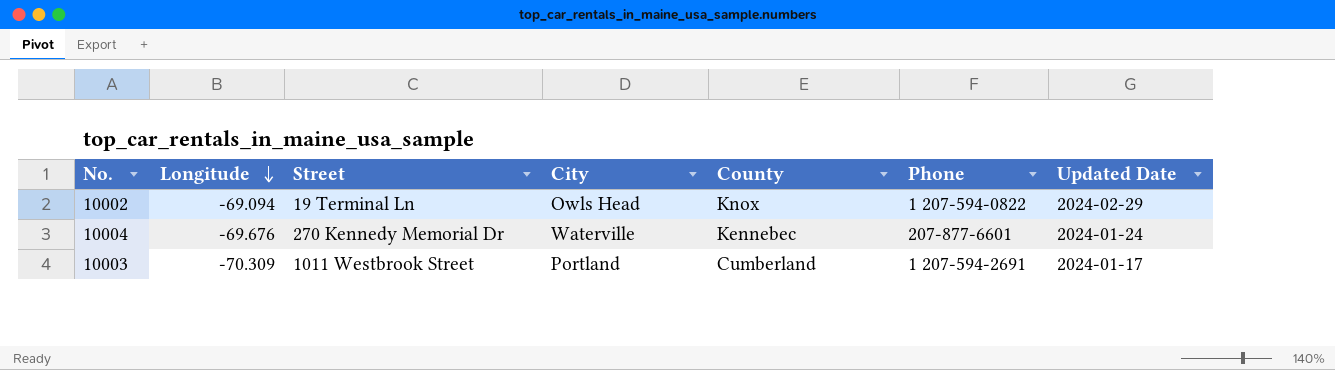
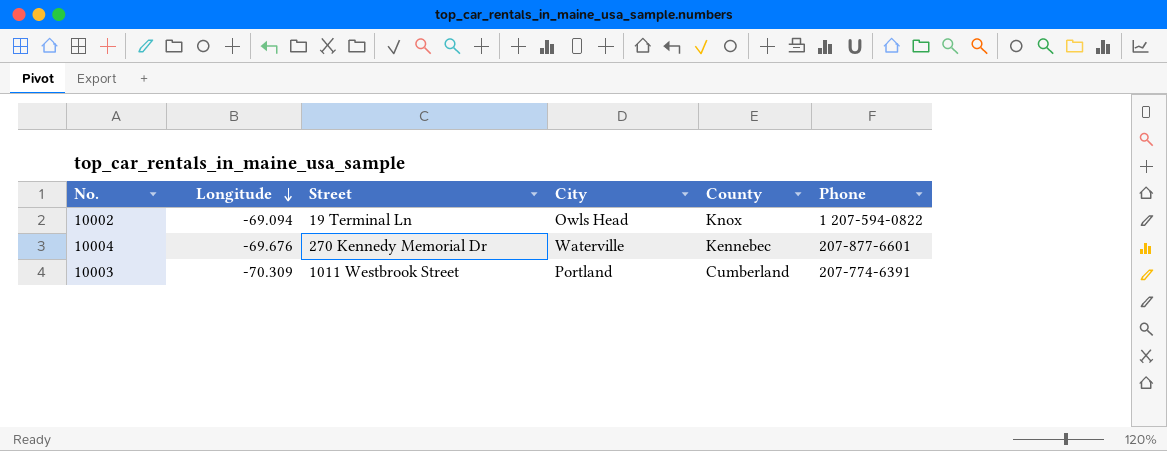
column Updated Date | position: 7 -> none
10003 | Phone: 1 207-594-2691 -> 207-774-6391

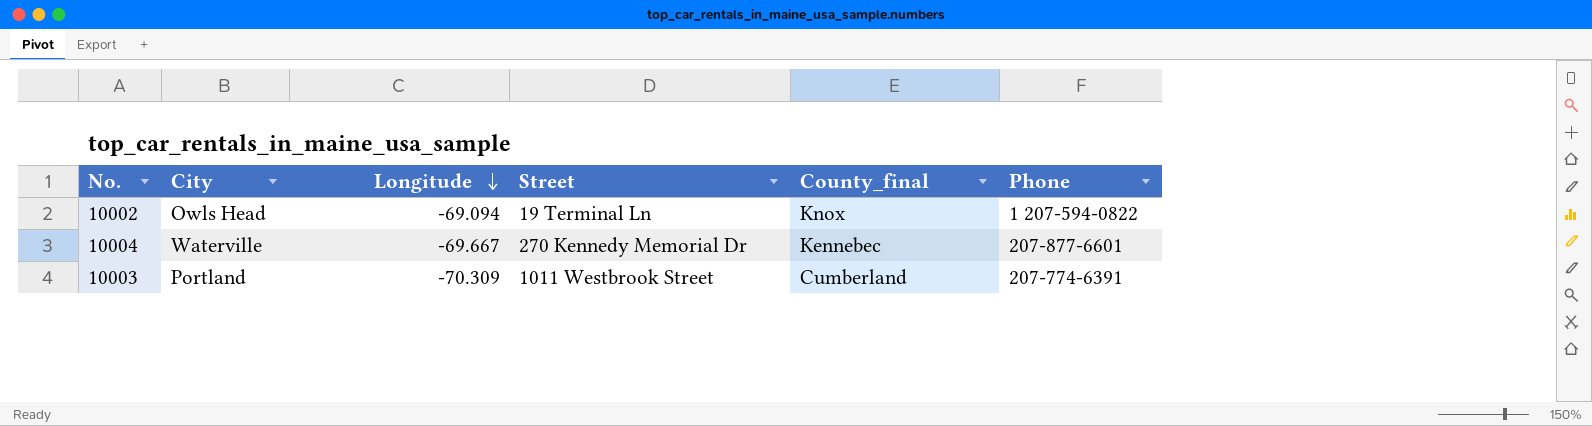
column City | position: 4 -> 2
column name: County -> County_final
10004 | Longitude: -69.676 -> -69.667

